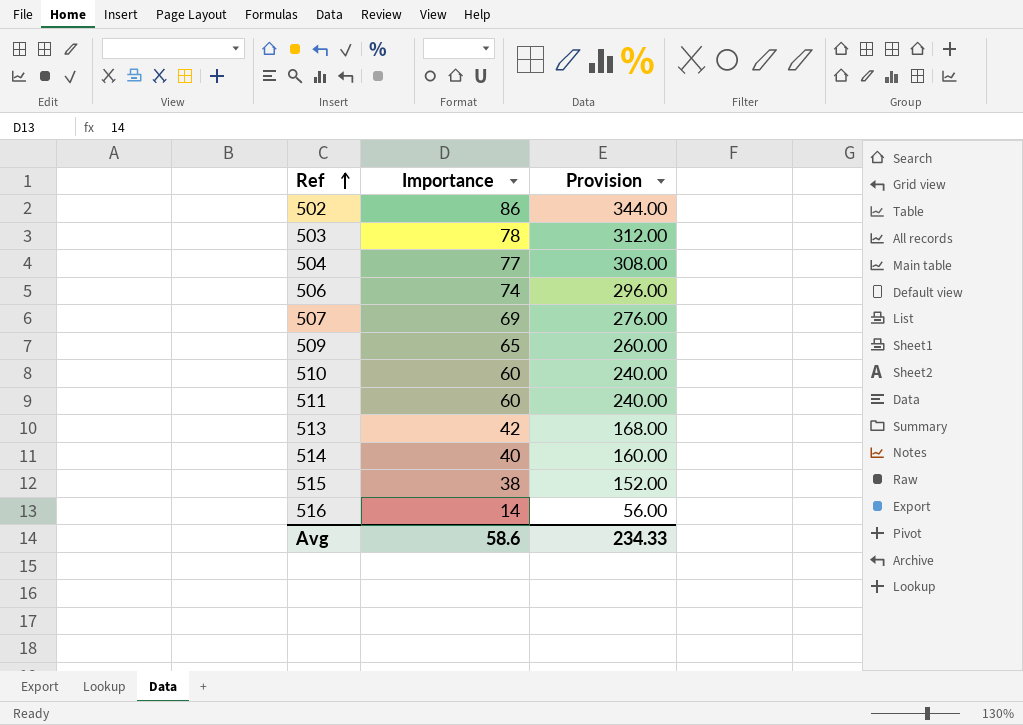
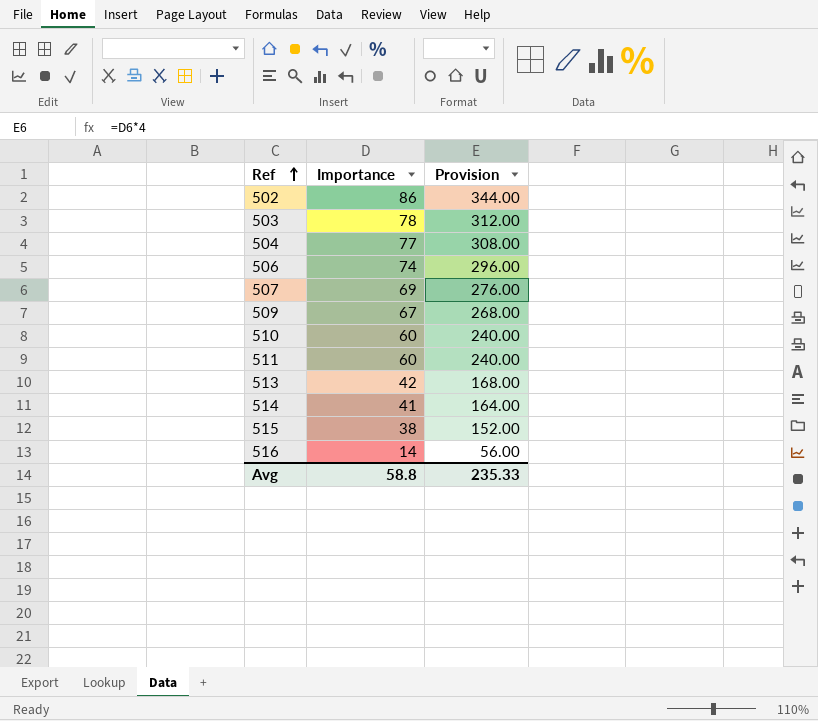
509 | Importance: 65 -> 67
509 | Provision: 260.00 -> 268.00
514 | Importance: 40 -> 41
514 | Provision: 160.00 -> 164.00
Avg | Importance: 58.6 -> 58.8
Avg | Provision: 234.33 -> 235.33

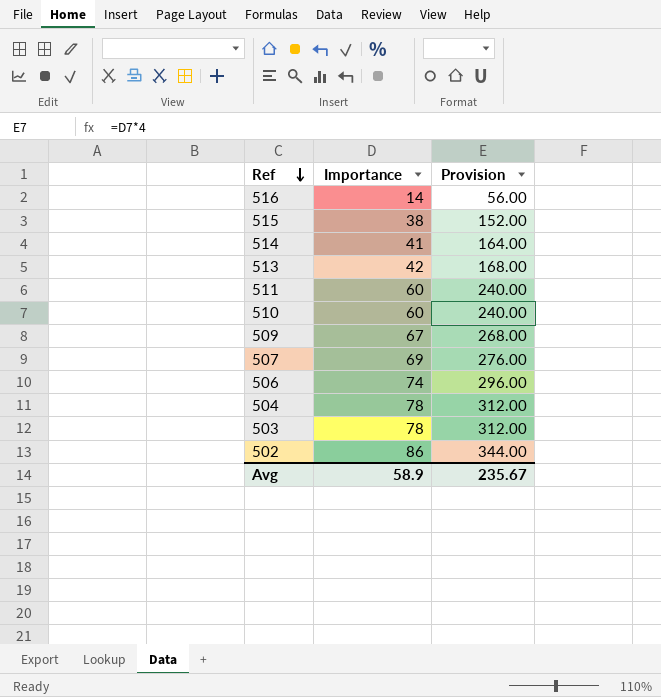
row order: Ref ascending -> Ref descending
504 | Importance: 77 -> 78
504 | Provision: 308.00 -> 312.00
Avg | Importance: 58.8 -> 58.9
Avg | Provision: 235.33 -> 235.67

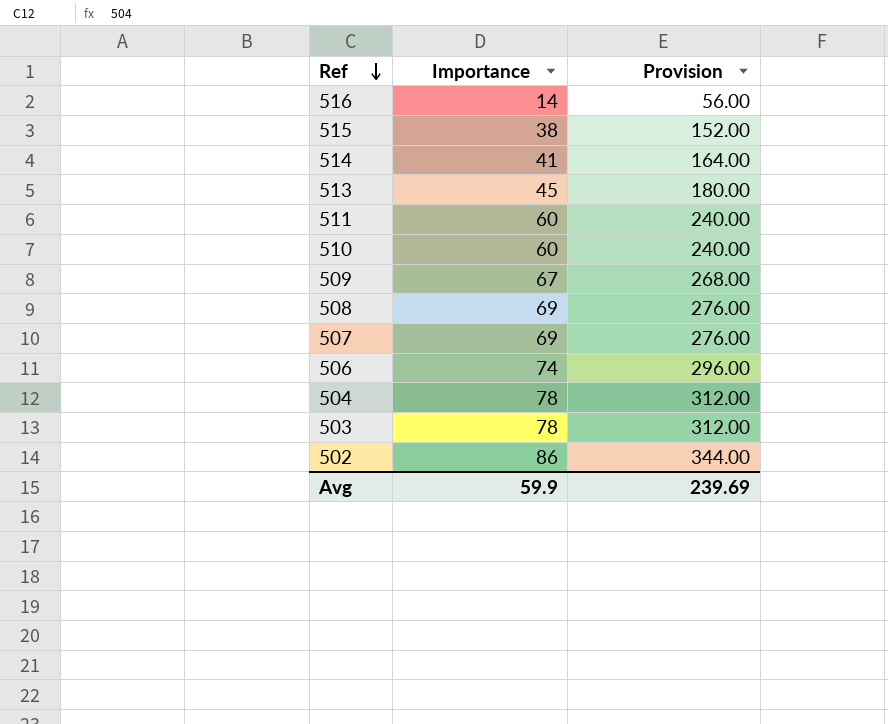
513 | Importance: 42 -> 45
513 | Provision: 168.00 -> 180.00
row 508: none -> 69 | 276.00
Avg | Importance: 58.9 -> 59.9
Avg | Provision: 235.67 -> 239.69

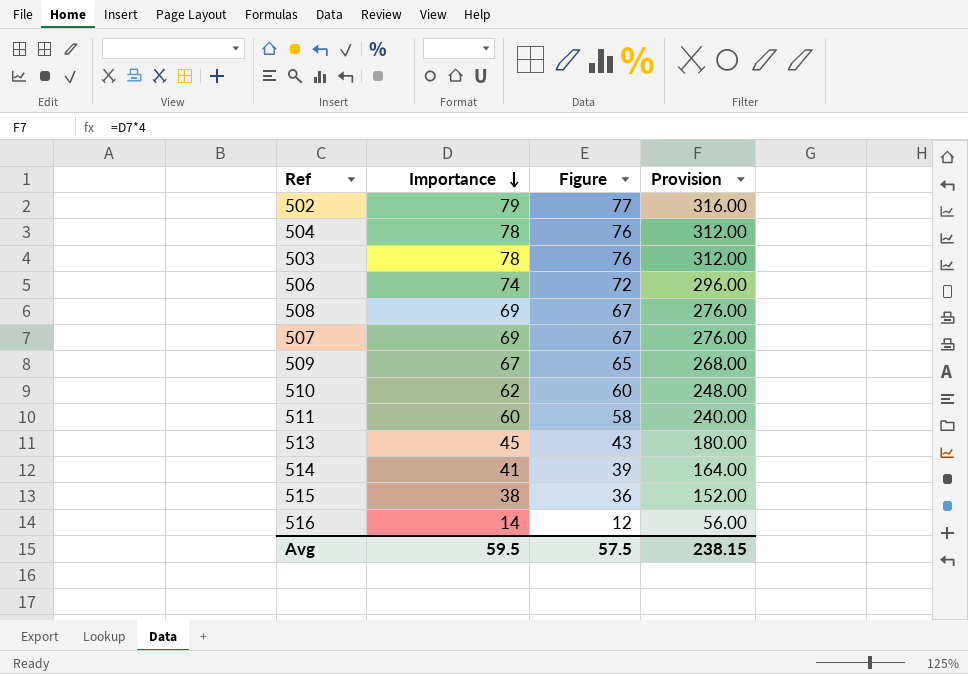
row order: Ref descending -> Importance descending
column Figure | formula: none -> [Importance] - 2
502 | Importance: 86 -> 79
502 | Provision: 344.00 -> 316.00
510 | Importance: 60 -> 62
510 | Provision: 240.00 -> 248.00
Avg | Importance: 59.9 -> 59.5
Avg | Provision: 239.69 -> 238.15

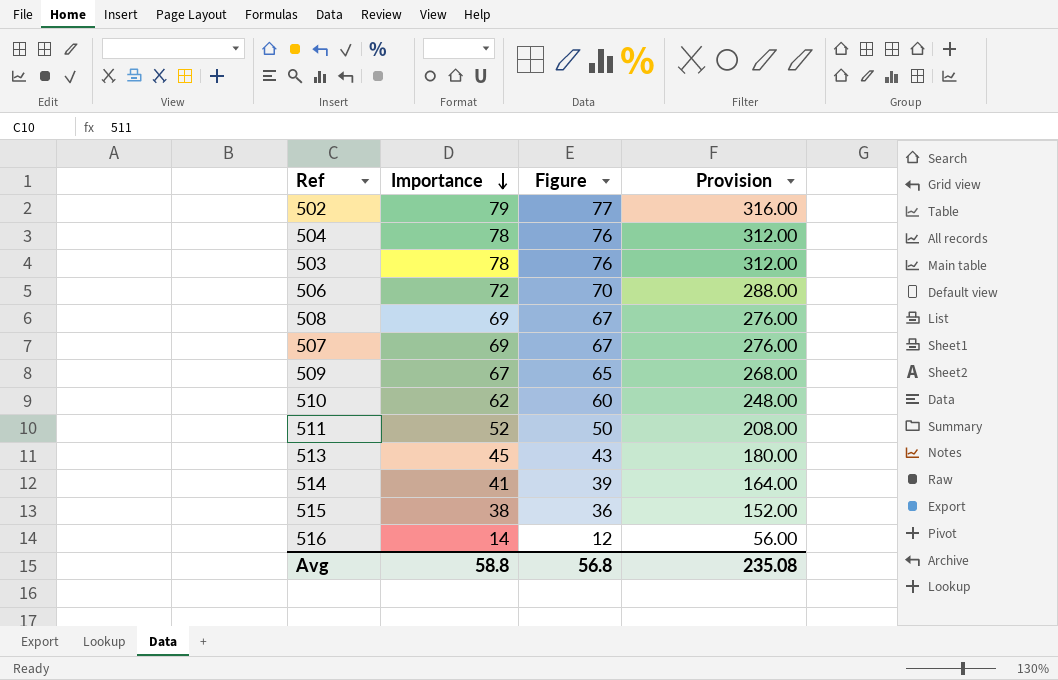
506 | Importance: 74 -> 72
506 | Figure: 72 -> 70
506 | Provision: 296.00 -> 288.00
511 | Importance: 60 -> 52
511 | Figure: 58 -> 50
511 | Provision: 240.00 -> 208.00
Avg | Importance: 59.5 -> 58.8
Avg | Figure: 57.5 -> 56.8
Avg | Provision: 238.15 -> 235.08

